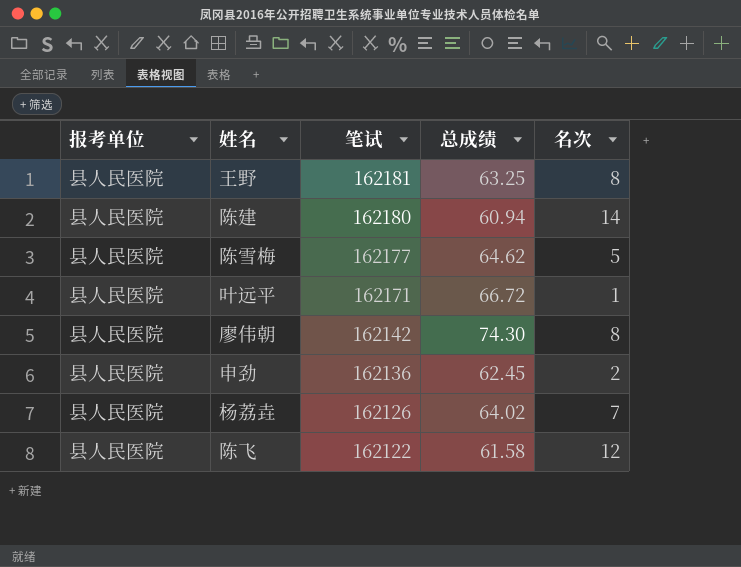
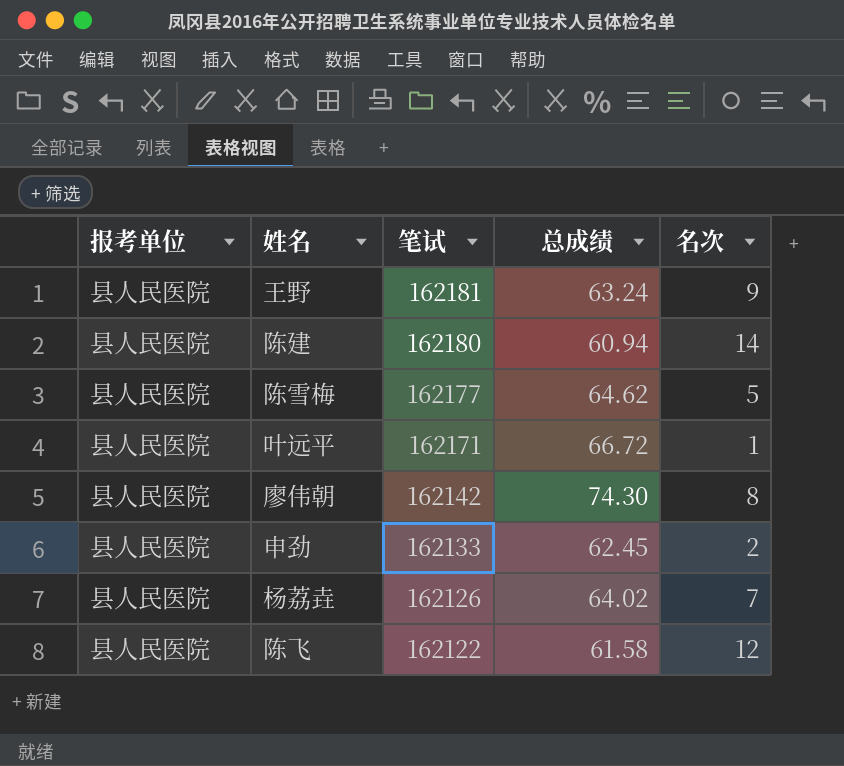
王野 | 总成绩: 63.25 -> 63.24
王野 | 名次: 8 -> 9
申劲 | 笔试: 162136 -> 162133

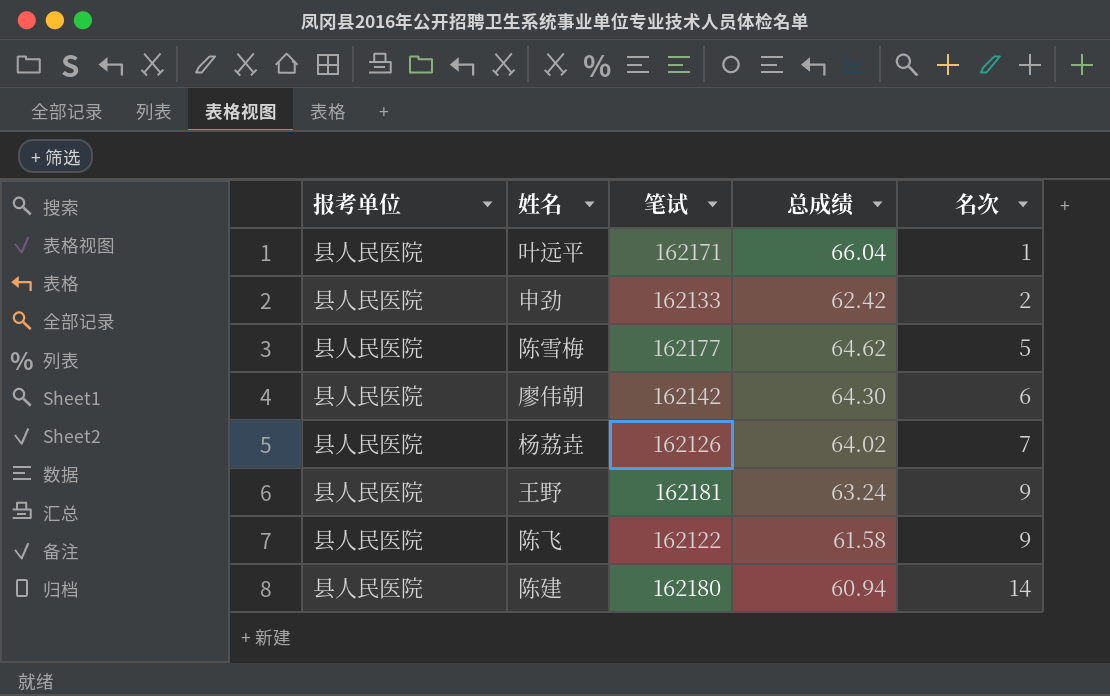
row order: 笔试 descending -> 名次 ascending
叶远平 | 总成绩: 66.72 -> 66.04
申劲 | 总成绩: 62.45 -> 62.42
廖伟朝 | 总成绩: 74.30 -> 64.30
廖伟朝 | 名次: 8 -> 6
陈飞 | 名次: 12 -> 9

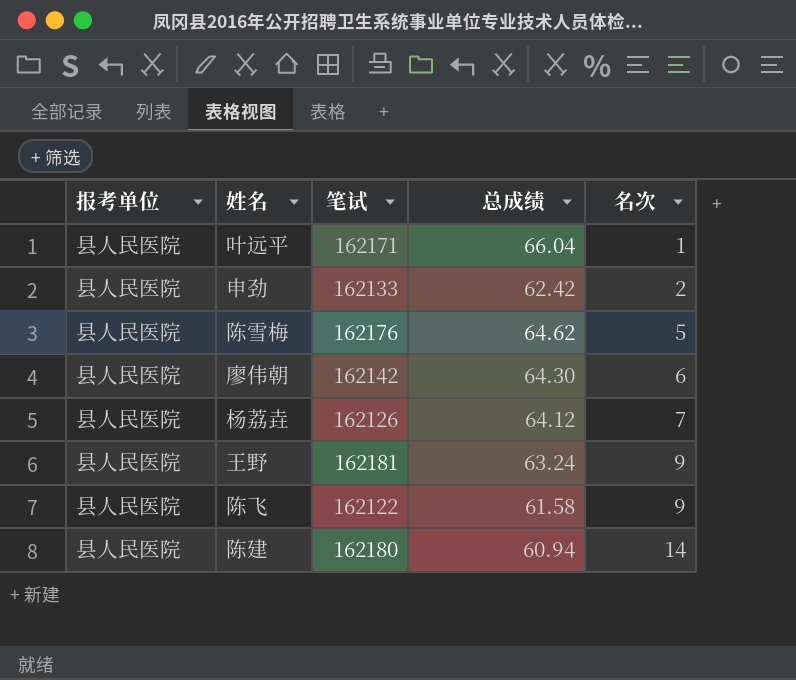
陈雪梅 | 笔试: 162177 -> 162176
杨荔垚 | 总成绩: 64.02 -> 64.12

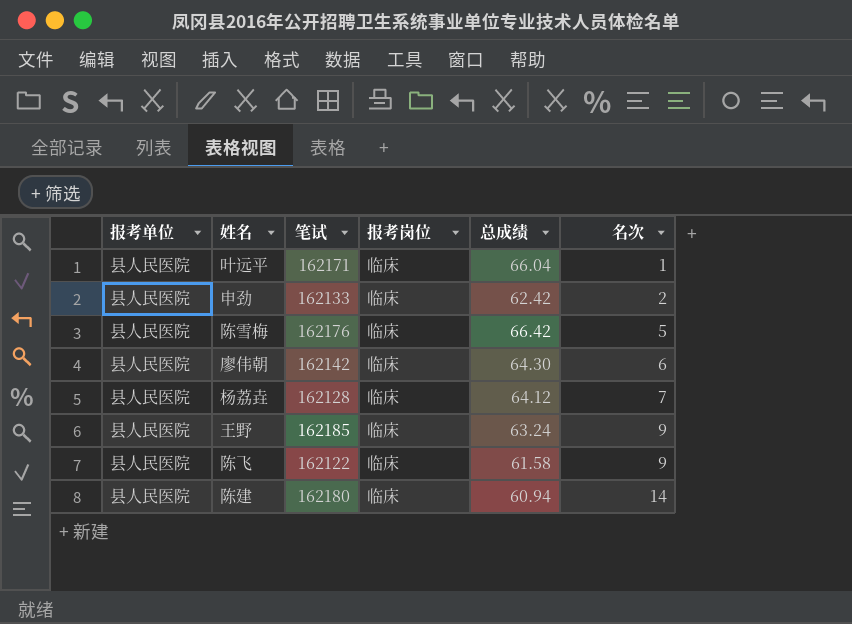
column 报考岗位 | position: none -> 4
陈雪梅 | 总成绩: 64.62 -> 66.42
杨荔垚 | 笔试: 162126 -> 162128
王野 | 笔试: 162181 -> 162185

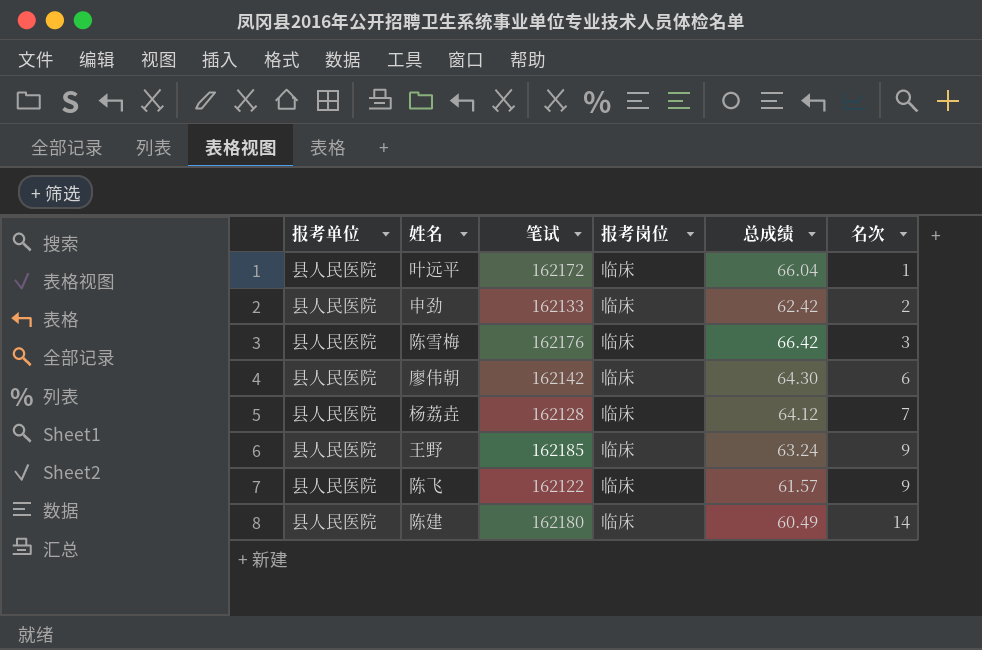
叶远平 | 笔试: 162171 -> 162172
陈雪梅 | 名次: 5 -> 3
陈飞 | 总成绩: 61.58 -> 61.57
陈建 | 总成绩: 60.94 -> 60.49

